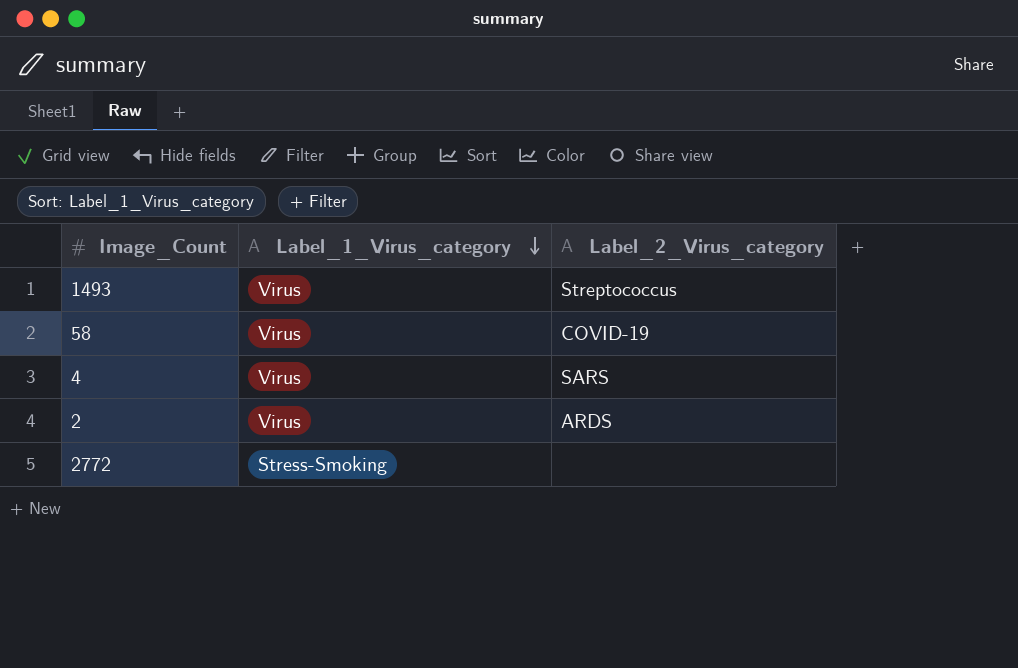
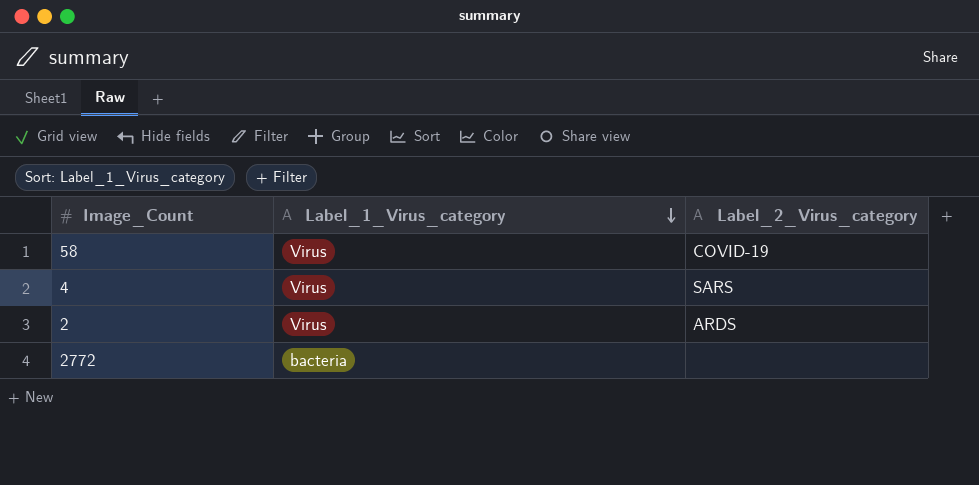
row 1493: Virus | Streptococcus -> none
2772 | Label_1_Virus_category: Stress-Smoking -> bacteria

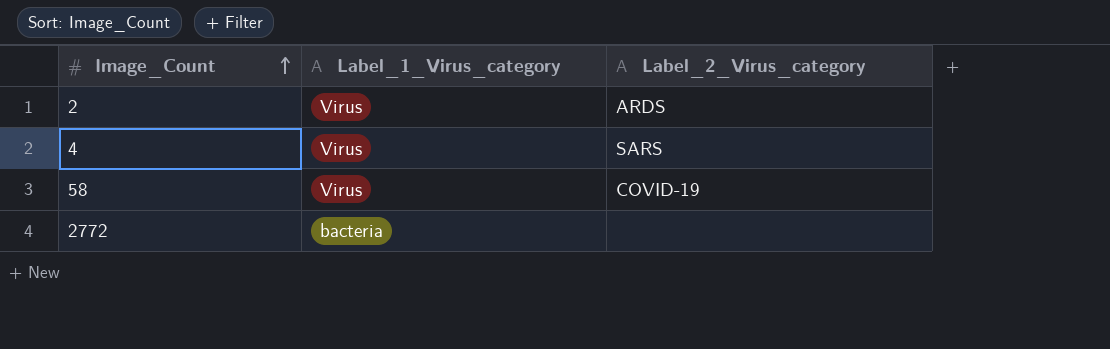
row order: Label_1_Virus_category descending -> Image_Count ascending

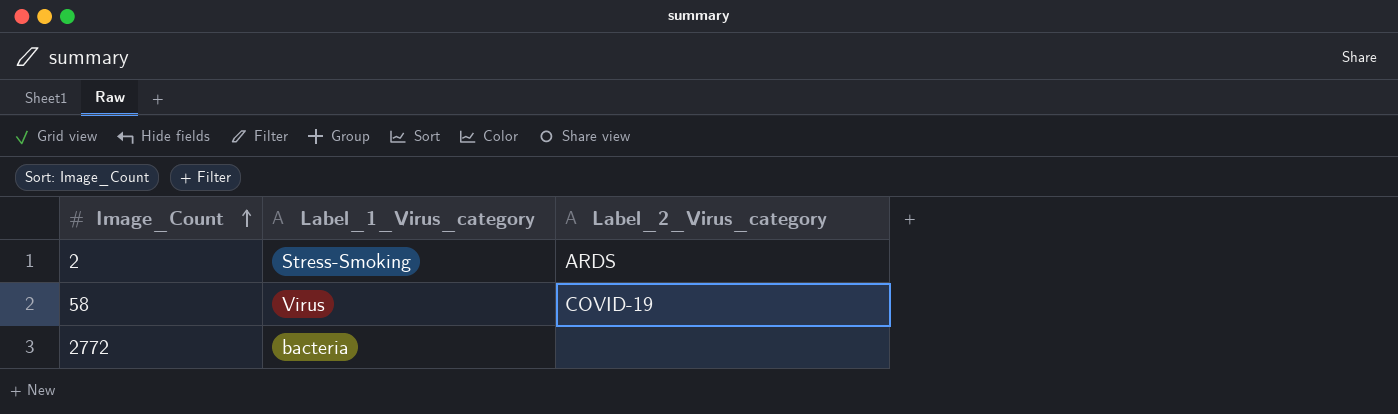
row 4: Virus | SARS -> none
2 | Label_1_Virus_category: Virus -> Stress-Smoking

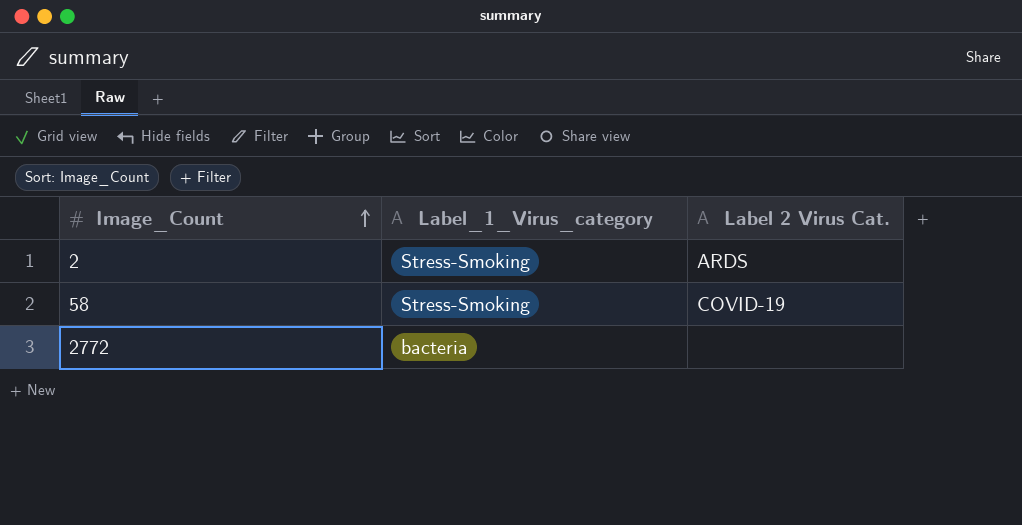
column name: Label_2_Virus_category -> Label 2 Virus Cat.
58 | Label_1_Virus_category: Virus -> Stress-Smoking

